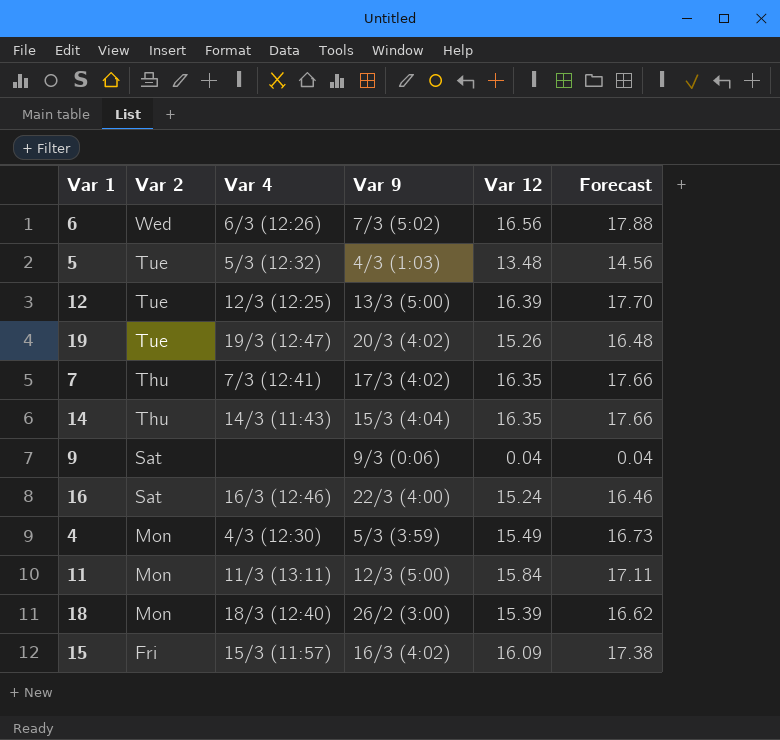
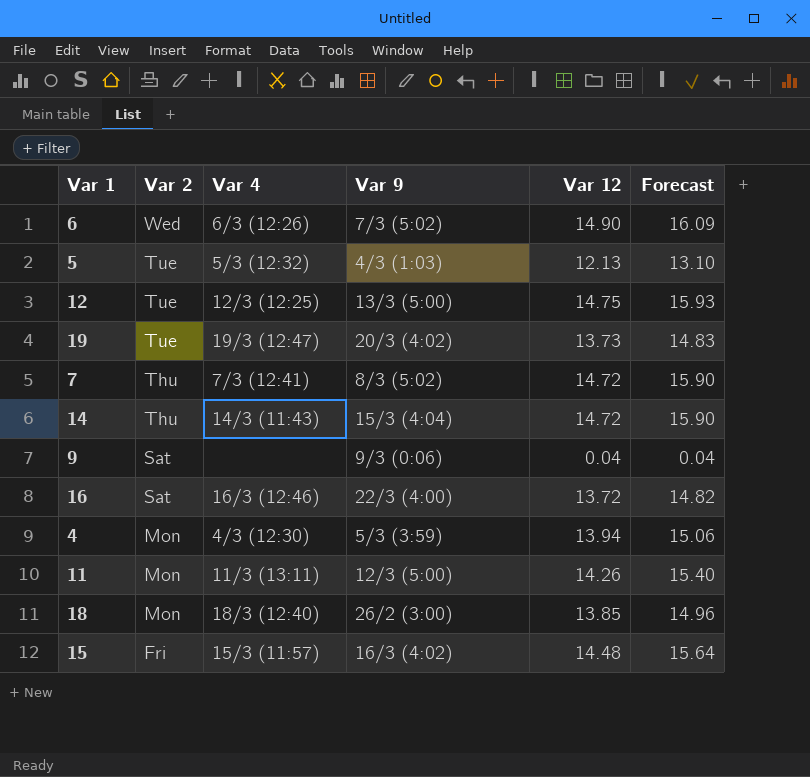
6 | Var 12: 16.56 -> 14.90
6 | Forecast: 17.88 -> 16.09
5 | Var 12: 13.48 -> 12.13
5 | Forecast: 14.56 -> 13.10
12 | Var 12: 16.39 -> 14.75
12 | Forecast: 17.70 -> 15.93
19 | Var 12: 15.26 -> 13.73
19 | Forecast: 16.48 -> 14.83
7 | Var 9: 17/3 (4:02) -> 8/3 (5:02)
7 | Var 12: 16.35 -> 14.72
7 | Forecast: 17.66 -> 15.90
14 | Var 12: 16.35 -> 14.72
14 | Forecast: 17.66 -> 15.90
16 | Var 12: 15.24 -> 13.72
16 | Forecast: 16.46 -> 14.82
4 | Var 12: 15.49 -> 13.94
4 | Forecast: 16.73 -> 15.06
11 | Var 12: 15.84 -> 14.26
11 | Forecast: 17.11 -> 15.40
18 | Var 12: 15.39 -> 13.85
18 | Forecast: 16.62 -> 14.96
15 | Var 12: 16.09 -> 14.48
15 | Forecast: 17.38 -> 15.64

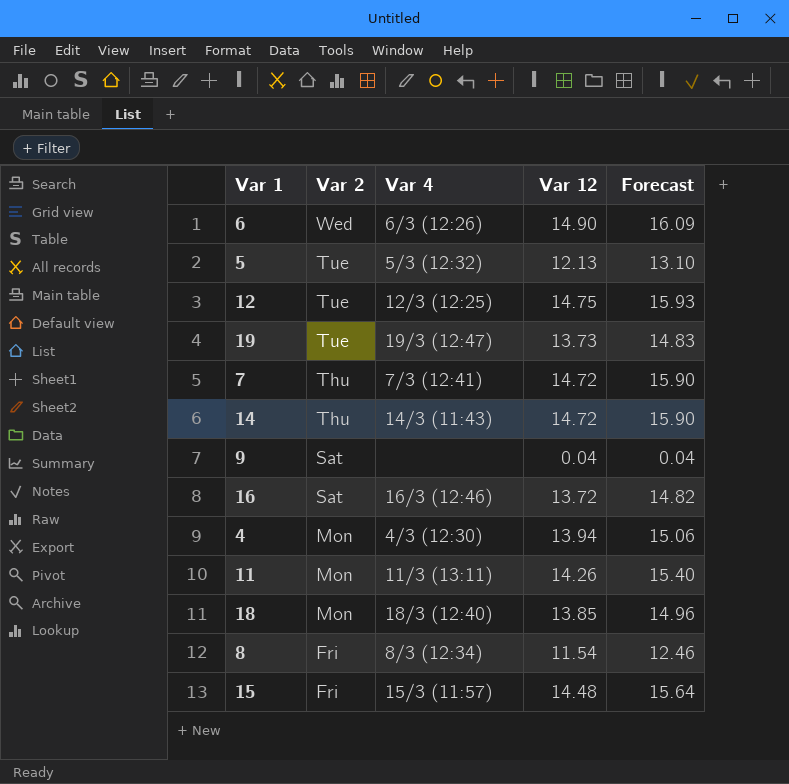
column Var 9 | position: 4 -> none
row 8: none -> Fri | 8/3 (12:34) | 11.54 | 12.46

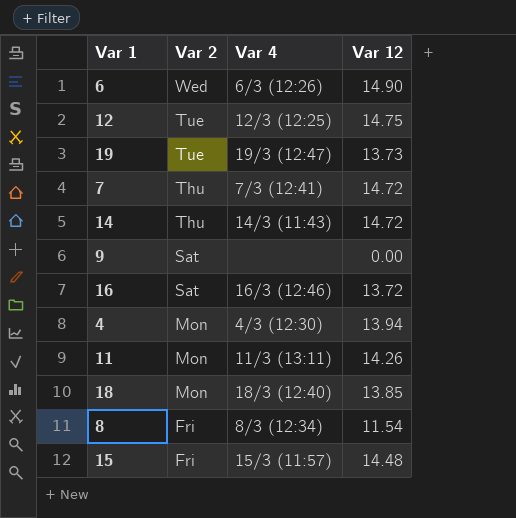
column Forecast | formula: [Var 12] * 1.08 -> none
row 5: Tue | 5/3 (12:32) | 12.13 | 13.10 -> none
9 | Var 12: 0.04 -> 0.00

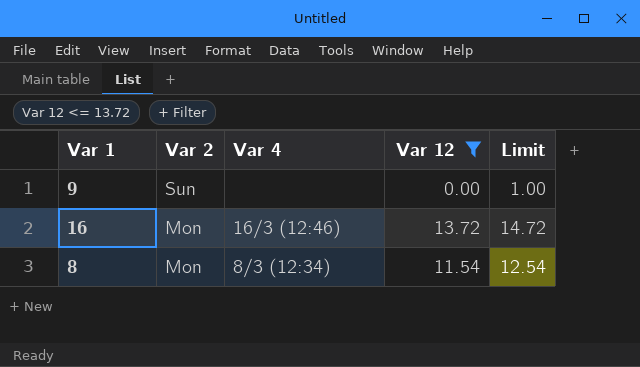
filter: none -> Var 12 <= 13.72
column Limit | formula: none -> [Var 12] + 1
9 | Var 2: Sat -> Sun
16 | Var 2: Sat -> Mon
8 | Var 2: Fri -> Mon

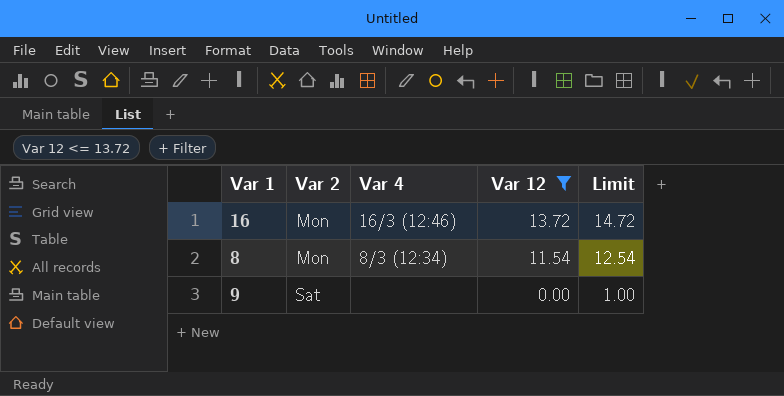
row order: Var 2 descending -> Var 2 ascending
9 | Var 2: Sun -> Sat

